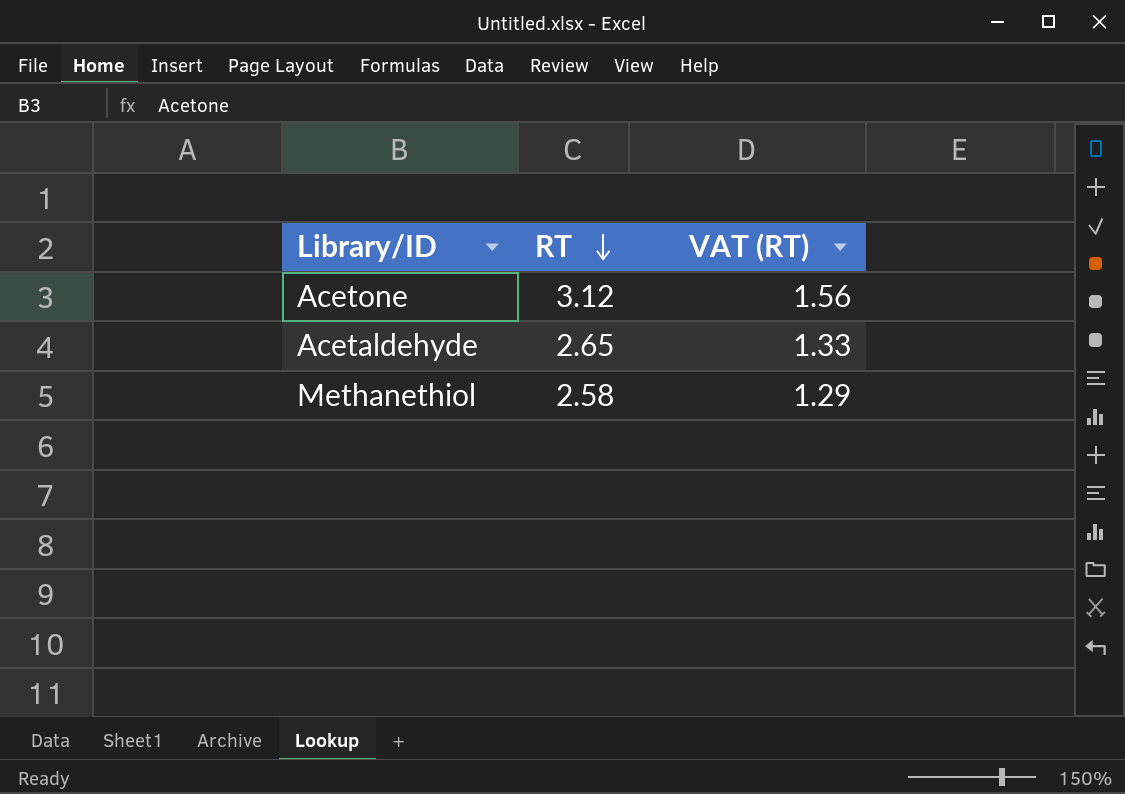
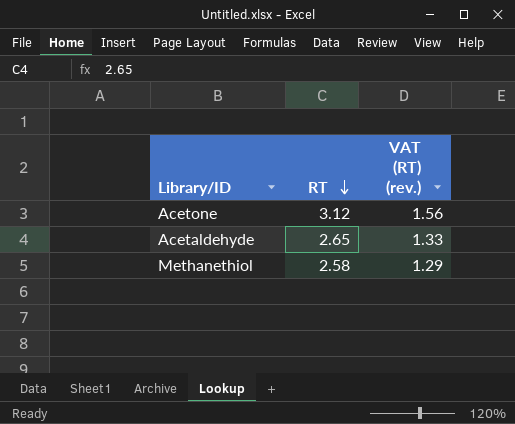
column name: VAT (RT) -> VAT (RT) (rev.)

